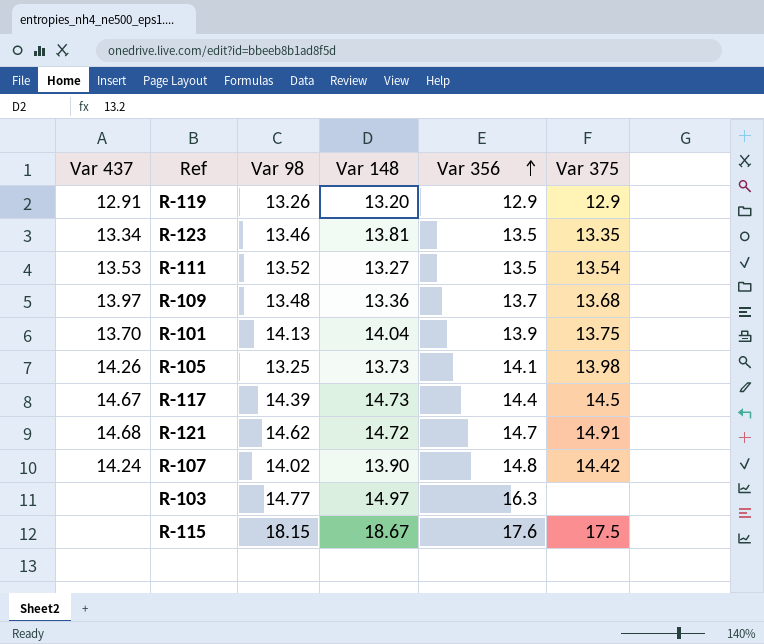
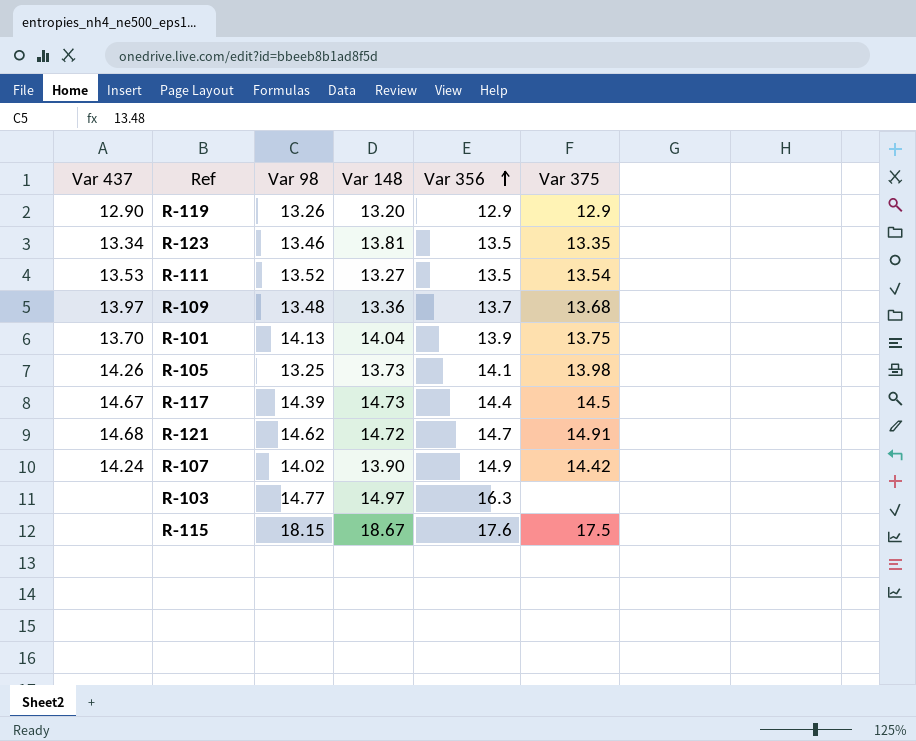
R-119 | Var 437: 12.91 -> 12.90
R-107 | Var 356: 14.8 -> 14.9

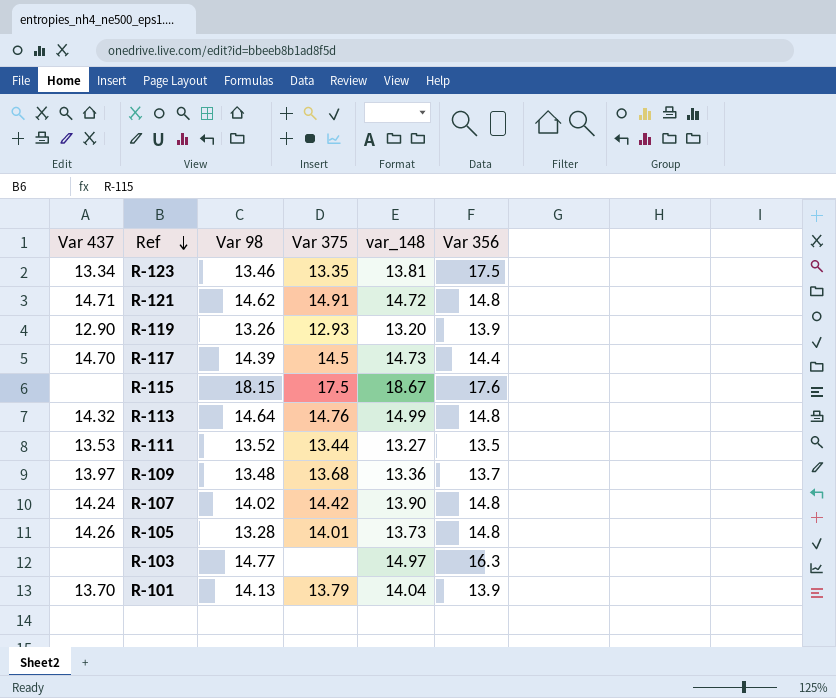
row order: Var 356 ascending -> Ref descending
column Var 375 | position: 6 -> 4
column name: Var 148 -> var_148
R-123 | Var 356: 13.5 -> 17.5
R-121 | Var 437: 14.68 -> 14.71
R-121 | Var 356: 14.7 -> 14.8
R-119 | Var 375: 12.9 -> 12.93
R-119 | Var 356: 12.9 -> 13.9
R-117 | Var 437: 14.67 -> 14.70
row R-113: none -> 14.32 | 14.64 | 14.76 | 14.99 | 14.8
R-111 | Var 375: 13.54 -> 13.44
R-107 | Var 356: 14.9 -> 14.8
R-105 | Var 98: 13.25 -> 13.28
R-105 | Var 375: 13.98 -> 14.01
R-105 | Var 356: 14.1 -> 14.8
R-101 | Var 375: 13.75 -> 13.79

